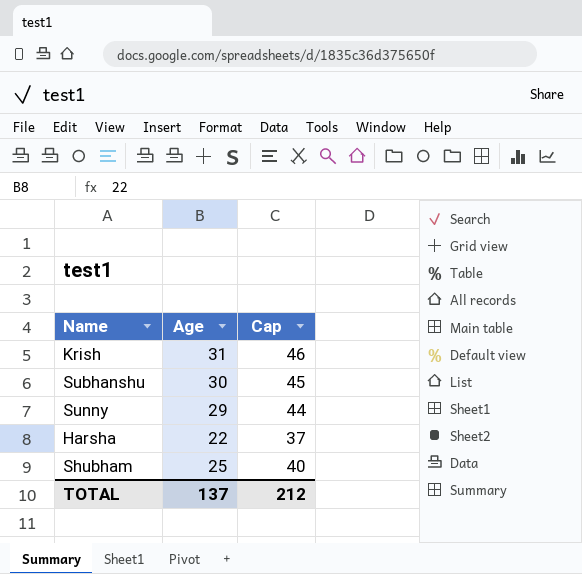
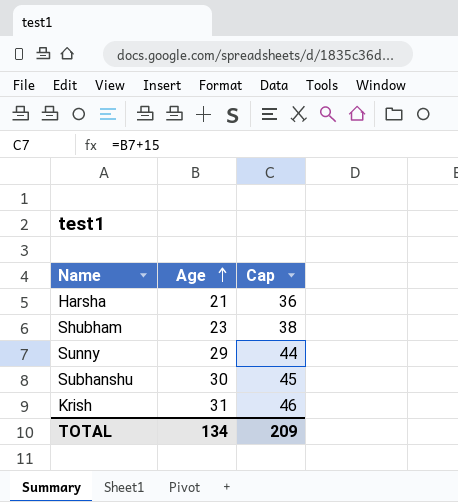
row order: none -> Age ascending
Harsha | Age: 22 -> 21
Harsha | Cap: 37 -> 36
Shubham | Age: 25 -> 23
Shubham | Cap: 40 -> 38
TOTAL | Age: 137 -> 134
TOTAL | Cap: 212 -> 209

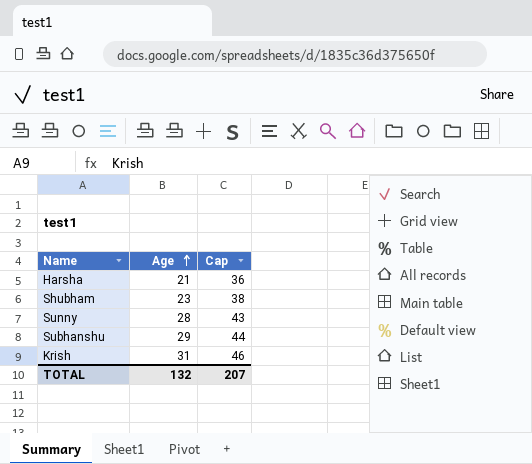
Sunny | Age: 29 -> 28
Sunny | Cap: 44 -> 43
Subhanshu | Age: 30 -> 29
Subhanshu | Cap: 45 -> 44
TOTAL | Age: 134 -> 132
TOTAL | Cap: 209 -> 207

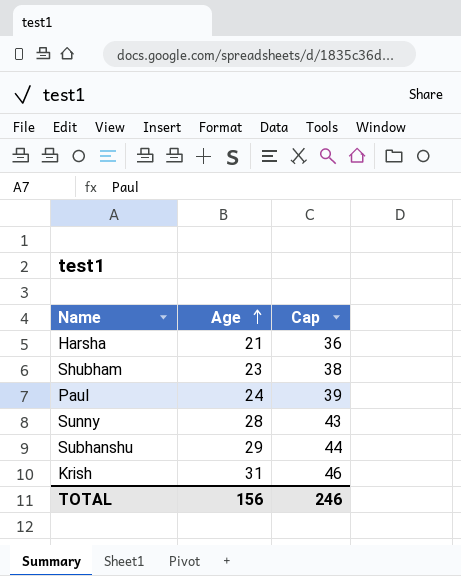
row Paul: none -> 24 | 39
TOTAL | Age: 132 -> 156
TOTAL | Cap: 207 -> 246

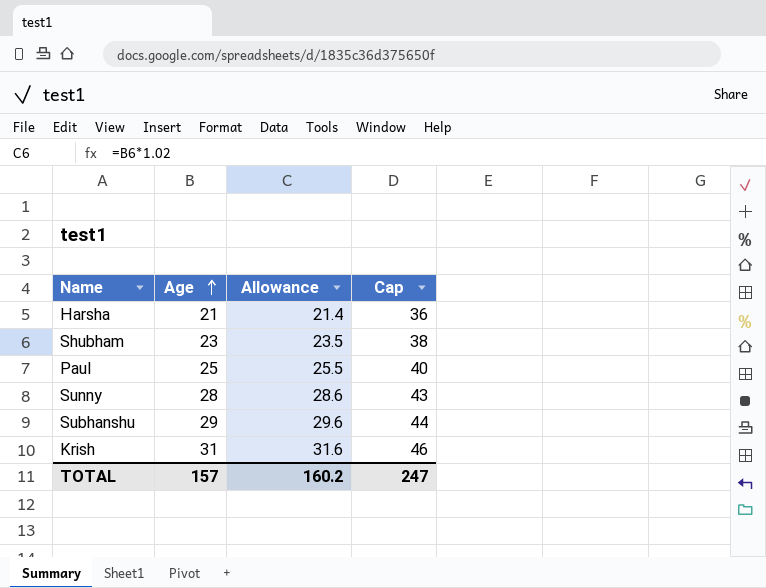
column Allowance | formula: none -> [Age] * 1.02
Paul | Age: 24 -> 25
Paul | Cap: 39 -> 40
TOTAL | Age: 156 -> 157
TOTAL | Cap: 246 -> 247

